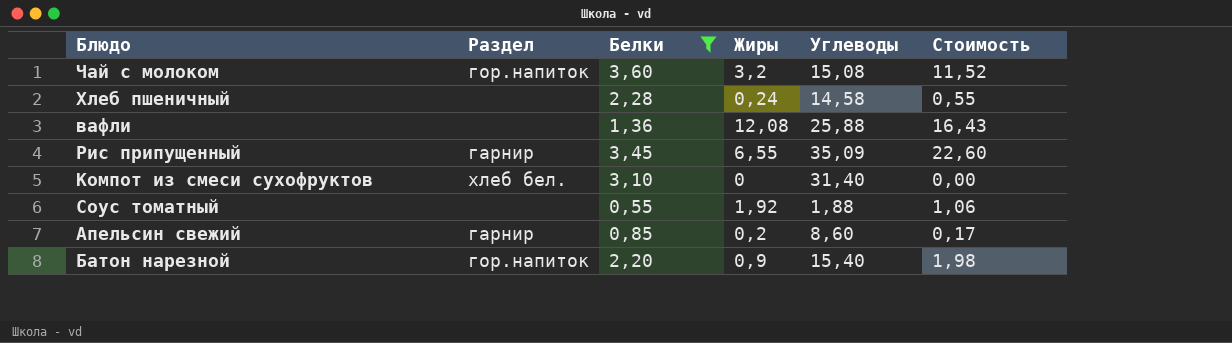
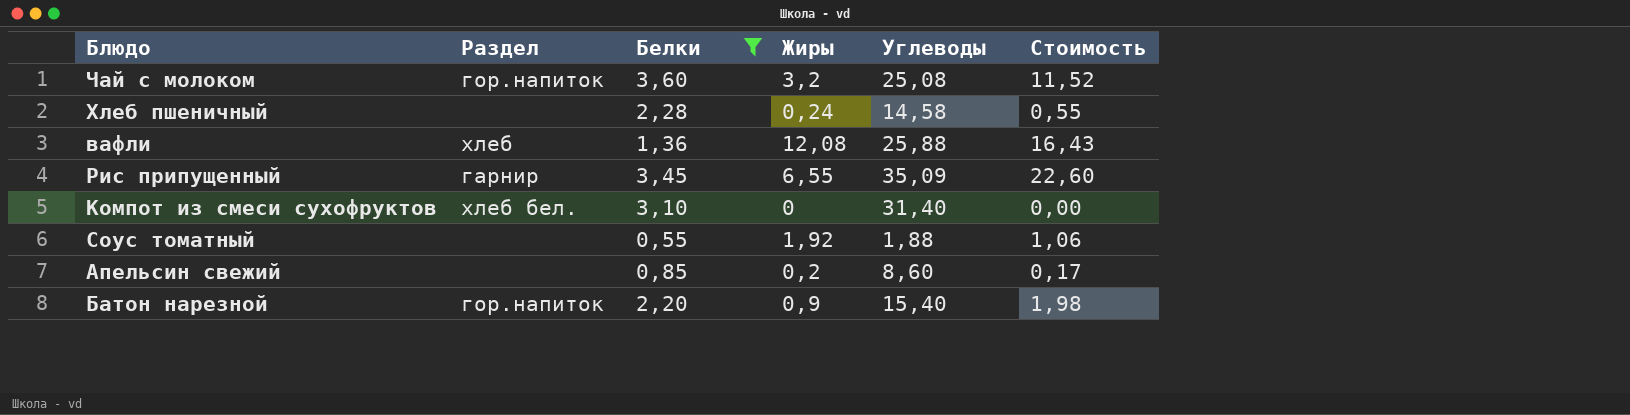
Чай с молоком | Углеводы: 15,08 -> 25,08
вафли | Раздел: none -> хлеб
Апельсин свежий | Раздел: гарнир -> none

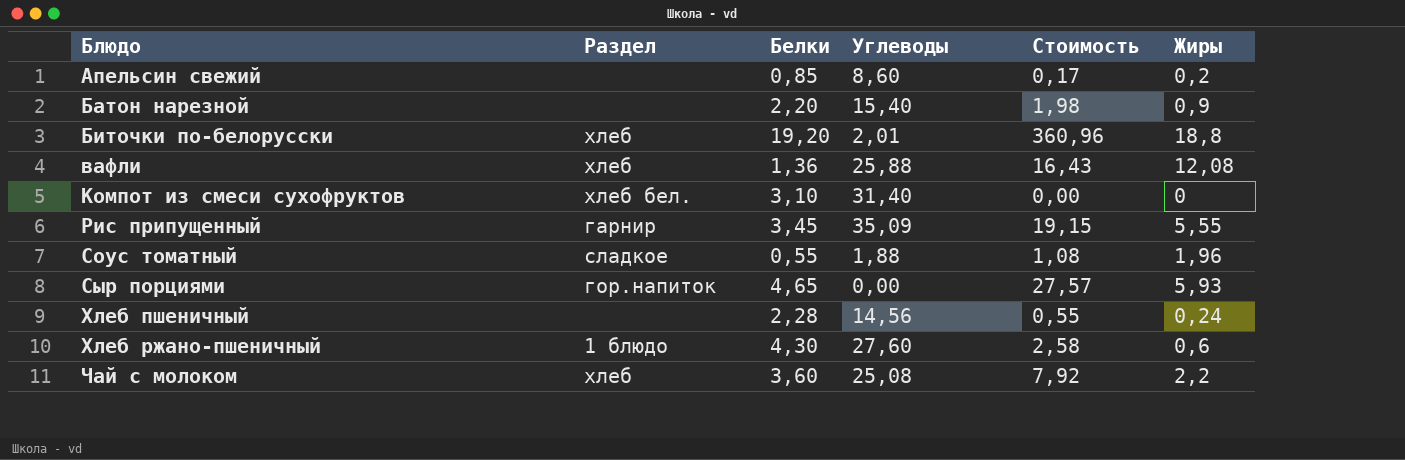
filter: Белки <= 3,60 -> none
row order: none -> Блюдо ascending
column Жиры | position: 4 -> 6
Батон нарезной | Раздел: гор.напиток -> none
Рис припущенный | Стоимость: 22,60 -> 19,15
Рис припущенный | Жиры: 6,55 -> 5,55
Соус томатный | Раздел: none -> сладкое
Соус томатный | Стоимость: 1,06 -> 1,08
Соус томатный | Жиры: 1,92 -> 1,96
Хлеб пшеничный | Углеводы: 14,58 -> 14,56
Чай с молоком | Раздел: гор.напиток -> хлеб
Чай с молоком | Стоимость: 11,52 -> 7,92
Чай с молоком | Жиры: 3,2 -> 2,2

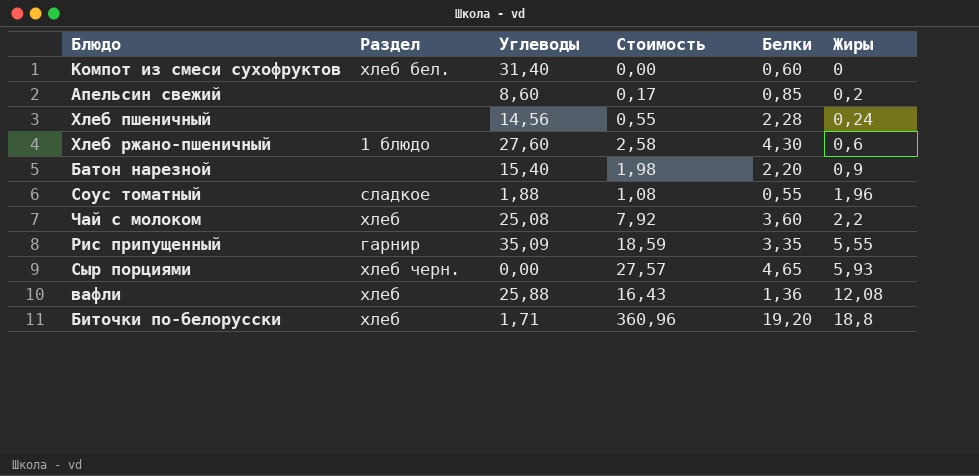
row order: Блюдо ascending -> Жиры ascending
column Белки | position: 3 -> 5
Компот из смеси сухофруктов | Белки: 3,10 -> 0,60
Рис припущенный | Стоимость: 19,15 -> 18,59
Рис припущенный | Белки: 3,45 -> 3,35
Сыр порциями | Раздел: гор.напиток -> хлеб черн.
Биточки по-белорусски | Углеводы: 2,01 -> 1,71

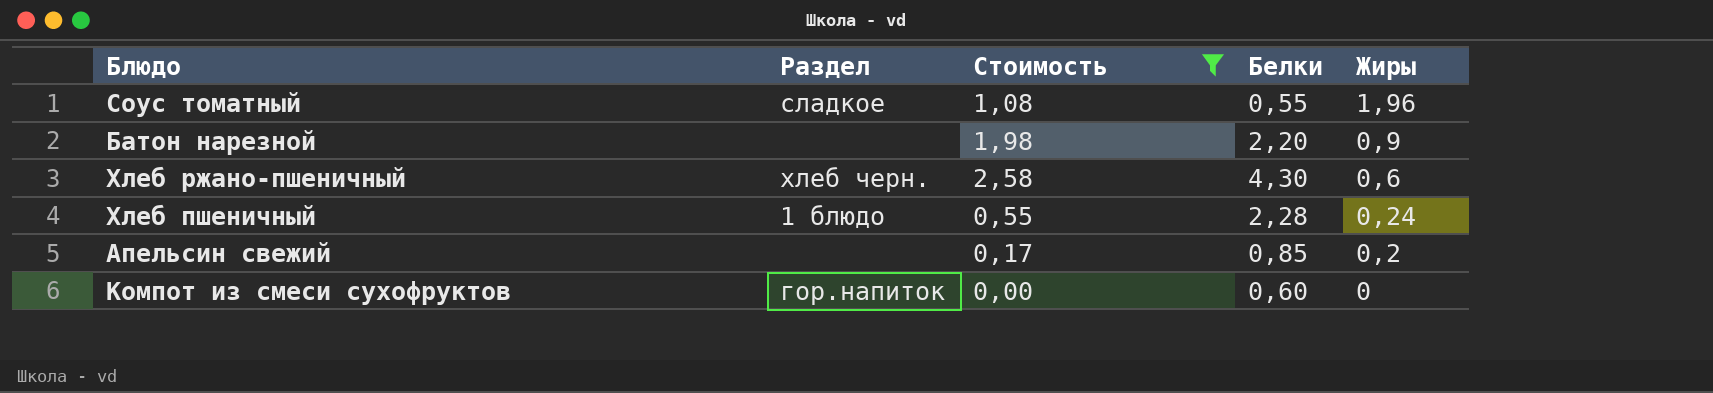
filter: none -> Стоимость <= 2,58
row order: Жиры ascending -> Жиры descending
column Углеводы | position: 3 -> none
Хлеб ржано-пшеничный | Раздел: 1 блюдо -> хлеб черн.
Хлеб пшеничный | Раздел: none -> 1 блюдо
Компот из смеси сухофруктов | Раздел: хлеб бел. -> гор.напиток

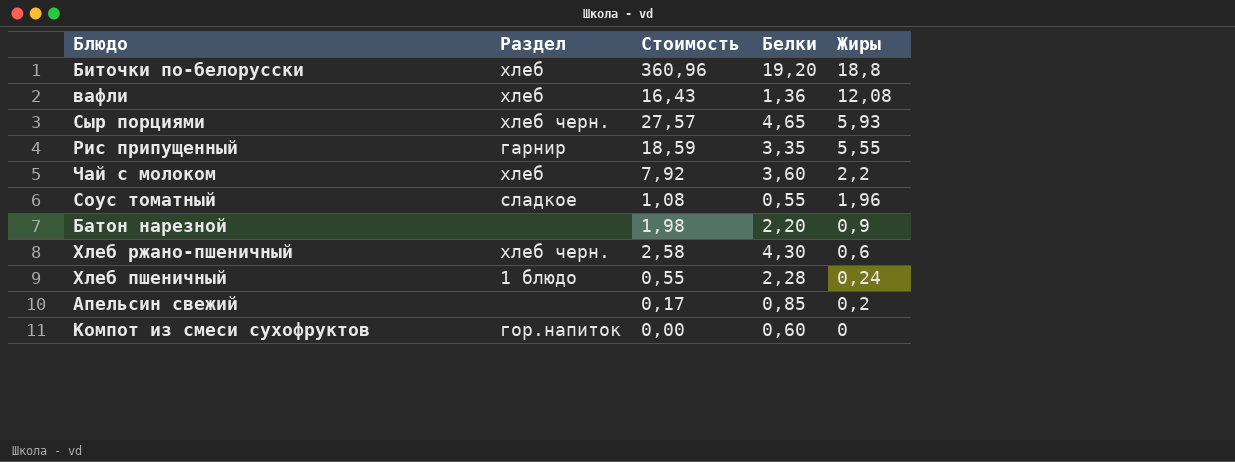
filter: Стоимость <= 2,58 -> none

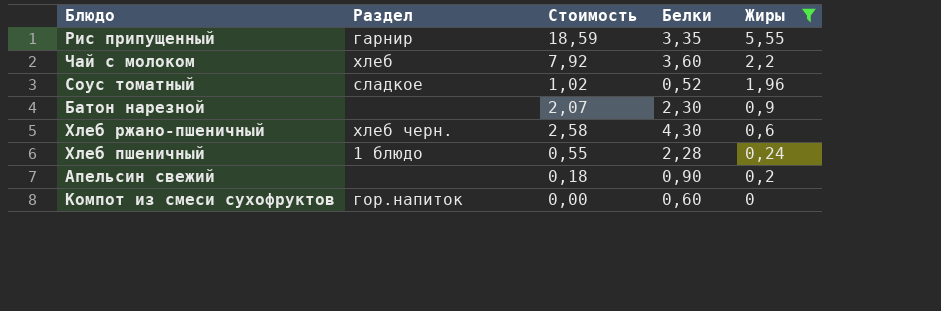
filter: none -> Жиры <= 5,55
Соус томатный | Стоимость: 1,08 -> 1,02
Соус томатный | Белки: 0,55 -> 0,52
Батон нарезной | Стоимость: 1,98 -> 2,07
Батон нарезной | Белки: 2,20 -> 2,30
Апельсин свежий | Стоимость: 0,17 -> 0,18
Апельсин свежий | Белки: 0,85 -> 0,90

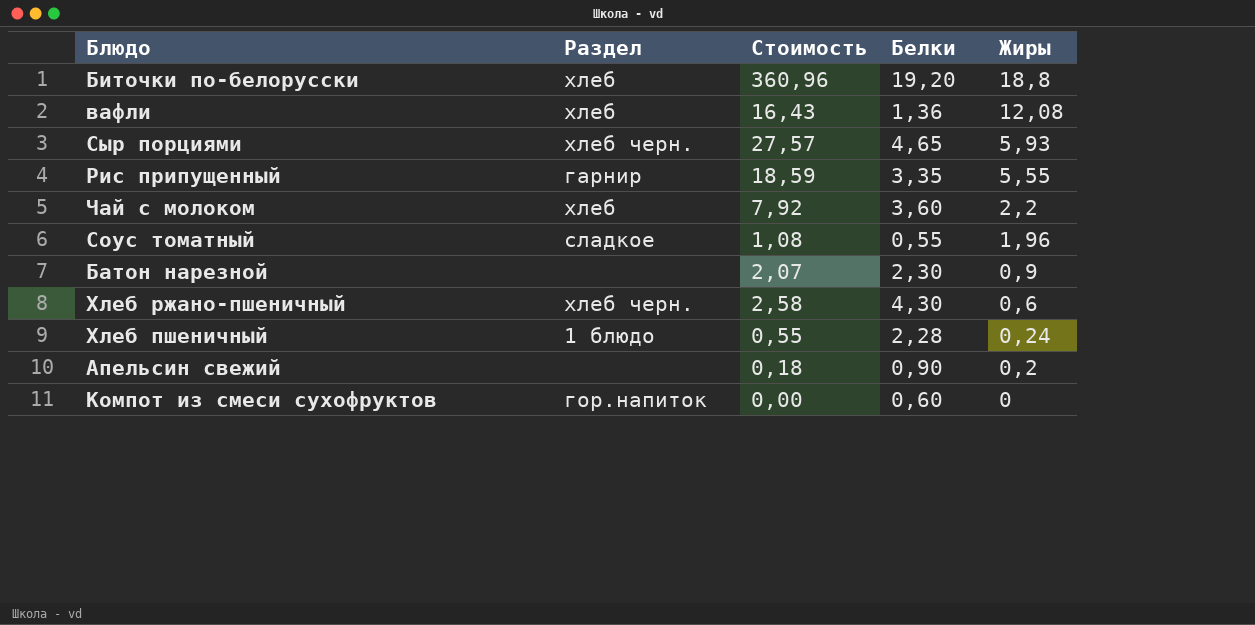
filter: Жиры <= 5,55 -> none
Соус томатный | Стоимость: 1,02 -> 1,08
Соус томатный | Белки: 0,52 -> 0,55

